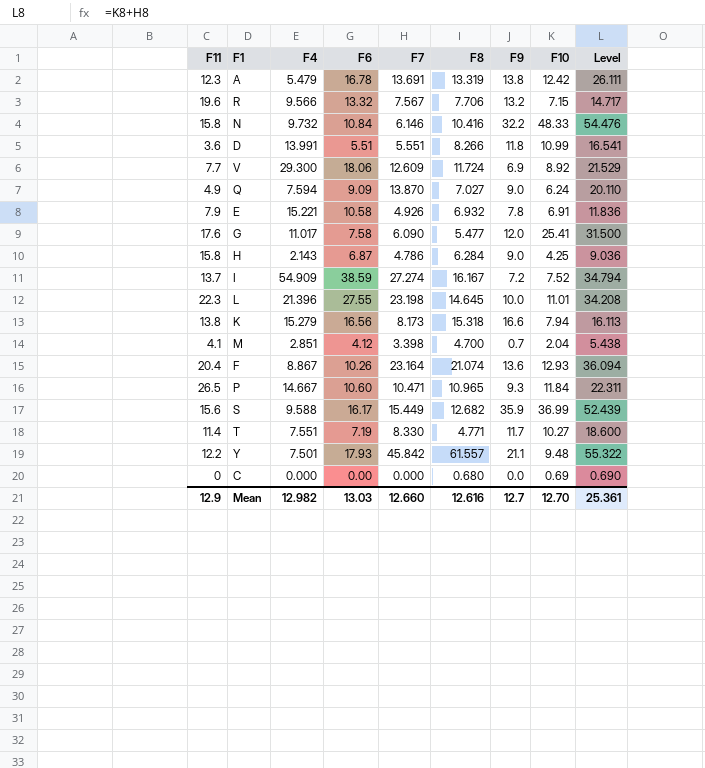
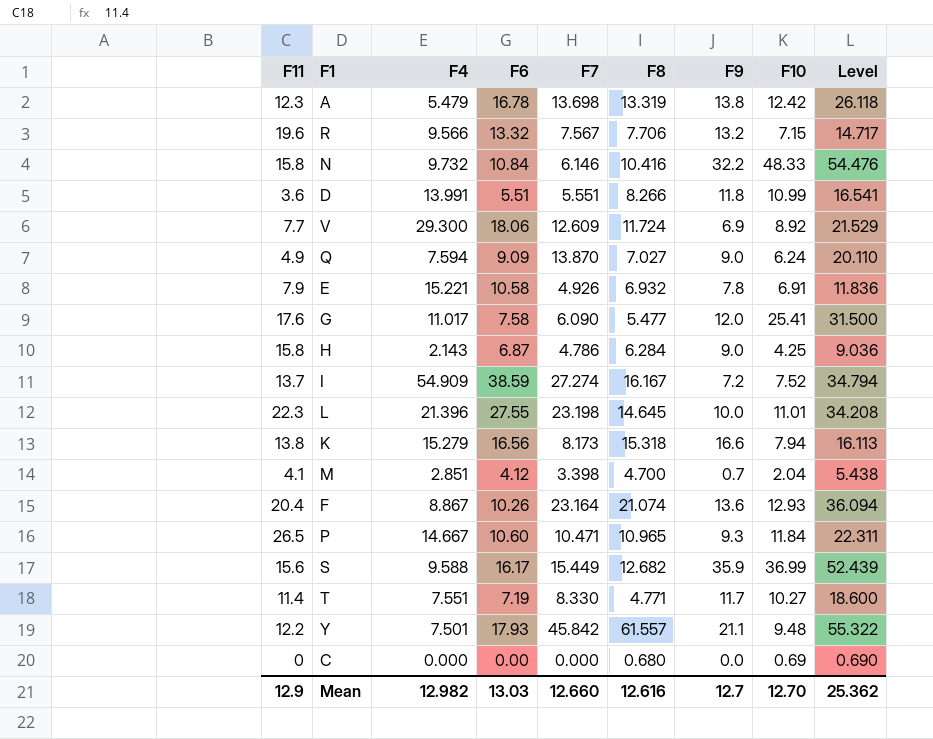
A | F7: 13.691 -> 13.698
A | Level: 26.111 -> 26.118
Mean | Level: 25.361 -> 25.362

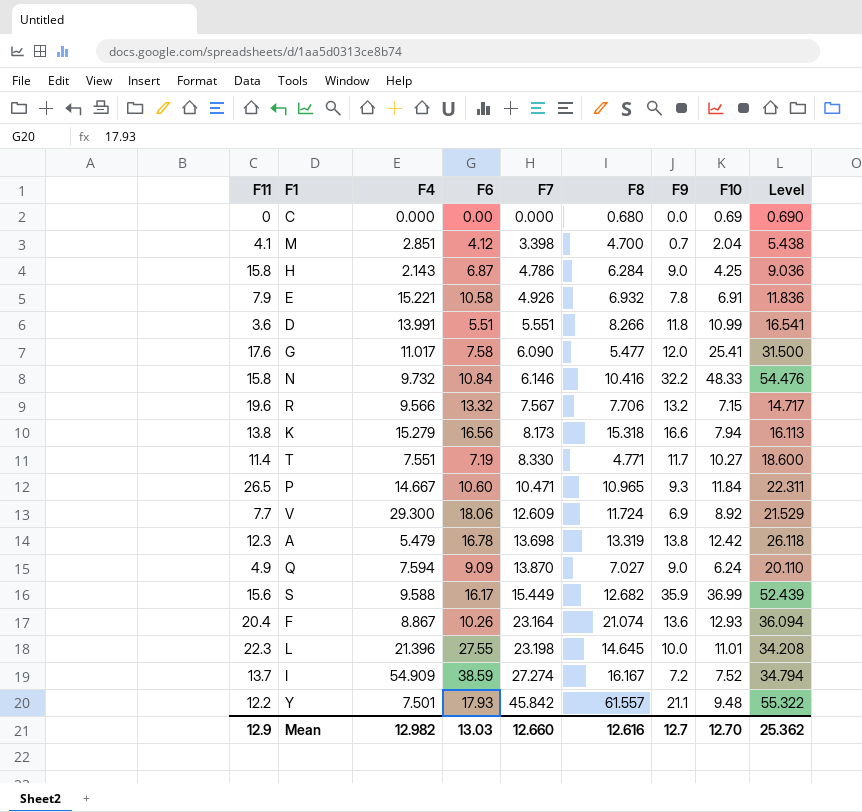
row order: none -> F7 ascending

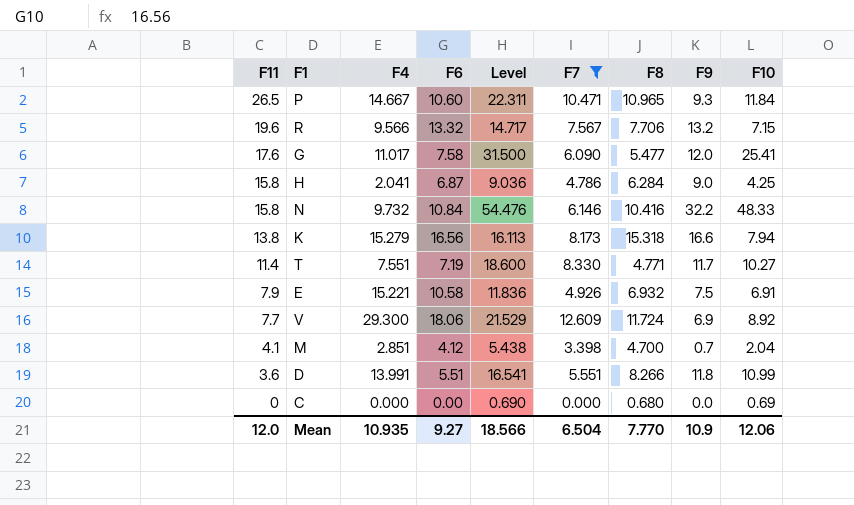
filter: none -> F7 <= 12.609
row order: F7 ascending -> F11 descending
column Level | position: 9 -> 5
H | F4: 2.143 -> 2.041
E | F9: 7.8 -> 7.5
Mean | F11: 12.9 -> 12.0
Mean | F4: 12.982 -> 10.935
Mean | F6: 13.03 -> 9.27
Mean | Level: 25.362 -> 18.566
Mean | F7: 12.660 -> 6.504
Mean | F8: 12.616 -> 7.770
Mean | F9: 12.7 -> 10.9
Mean | F10: 12.70 -> 12.06

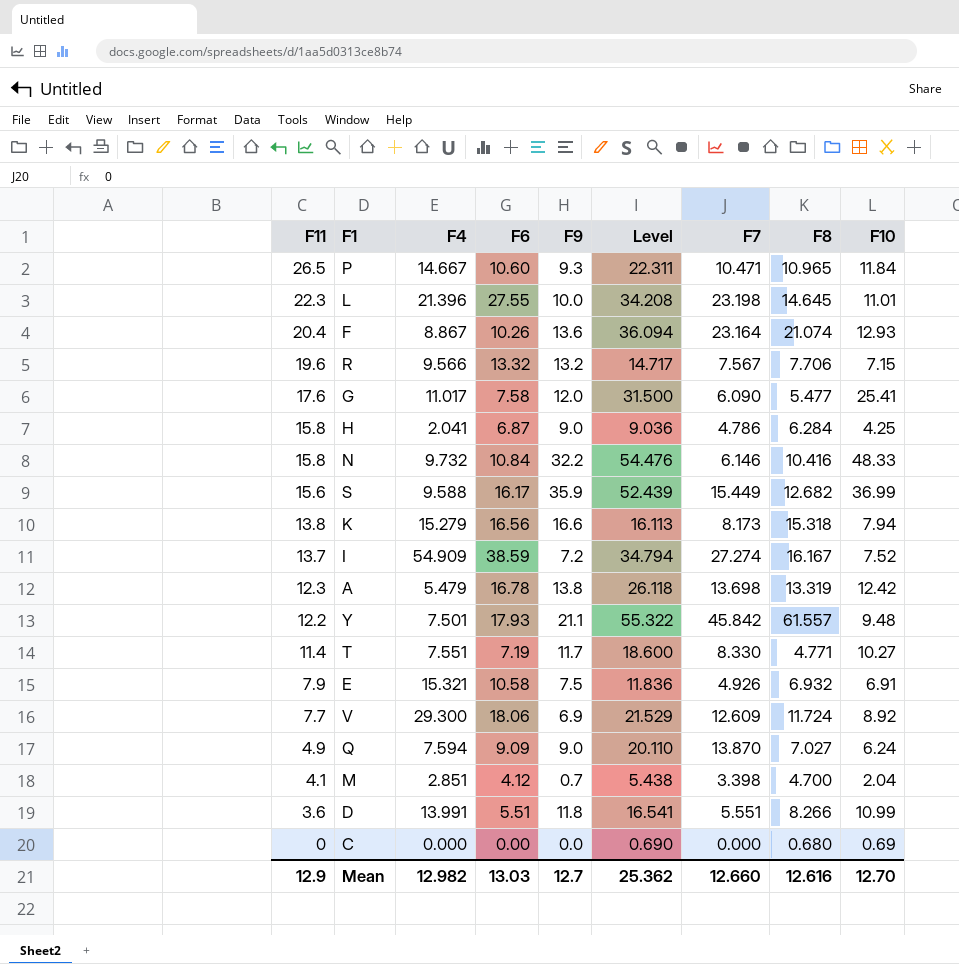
filter: F7 <= 12.609 -> none
column F9 | position: 8 -> 5
E | F4: 15.221 -> 15.321
Mean | F11: 12.0 -> 12.9
Mean | F4: 10.935 -> 12.982
Mean | F6: 9.27 -> 13.03
Mean | F9: 10.9 -> 12.7
Mean | Level: 18.566 -> 25.362
Mean | F7: 6.504 -> 12.660
Mean | F8: 7.770 -> 12.616
Mean | F10: 12.06 -> 12.70

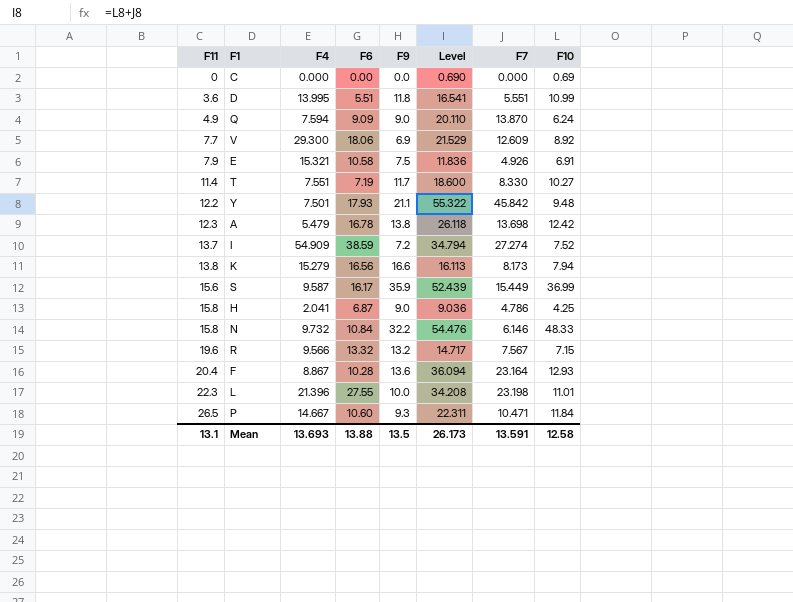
row order: F11 descending -> F11 ascending
column F8 | position: 8 -> none
row G: 17.6 | 11.017 | 7.58 | 12.0 | 31.500 | 6.090 | 5.477 | 25.41 -> none
row M: 4.1 | 2.851 | 4.12 | 0.7 | 5.438 | 3.398 | 4.700 | 2.04 -> none
D | F4: 13.991 -> 13.995
S | F4: 9.588 -> 9.587
F | F6: 10.26 -> 10.28
Mean | F11: 12.9 -> 13.1
Mean | F4: 12.982 -> 13.693
Mean | F6: 13.03 -> 13.88
Mean | F9: 12.7 -> 13.5
Mean | Level: 25.362 -> 26.173
Mean | F7: 12.660 -> 13.591
Mean | F10: 12.70 -> 12.58

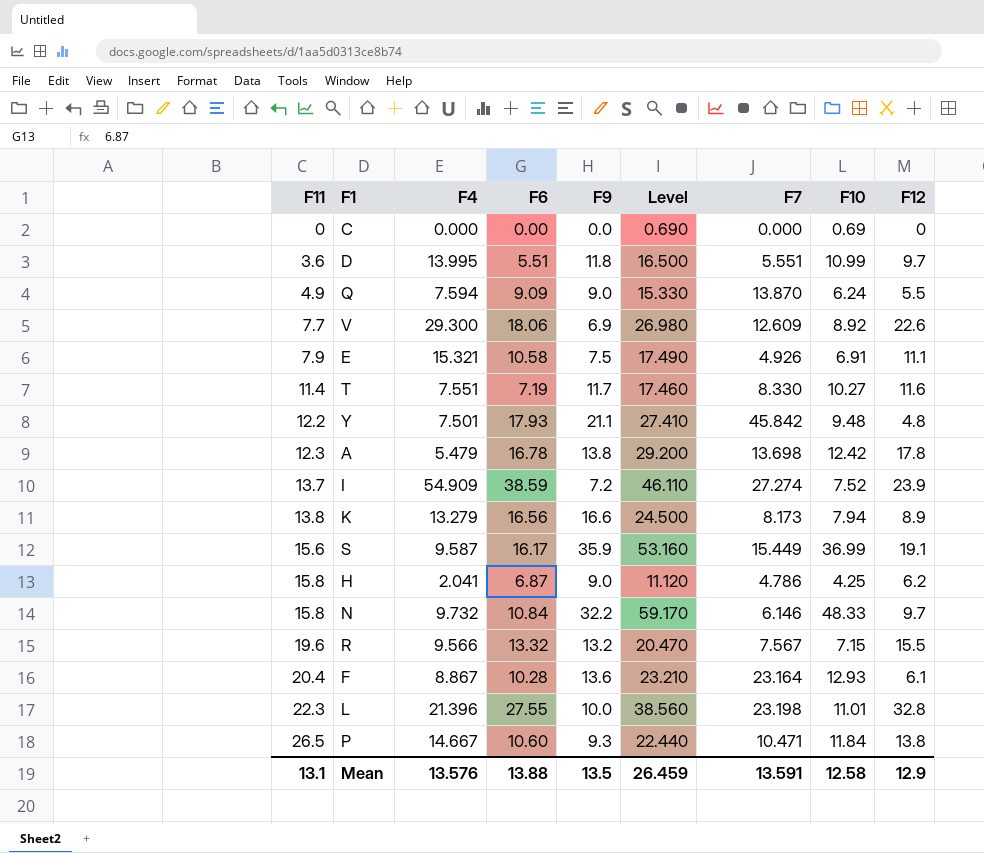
column Level | formula: [F7] + [F10] -> [F6] + [F10]
column F12 | position: none -> 9
K | F4: 15.279 -> 13.279
Mean | F4: 13.693 -> 13.576
Mean | Level: 26.173 -> 26.459

